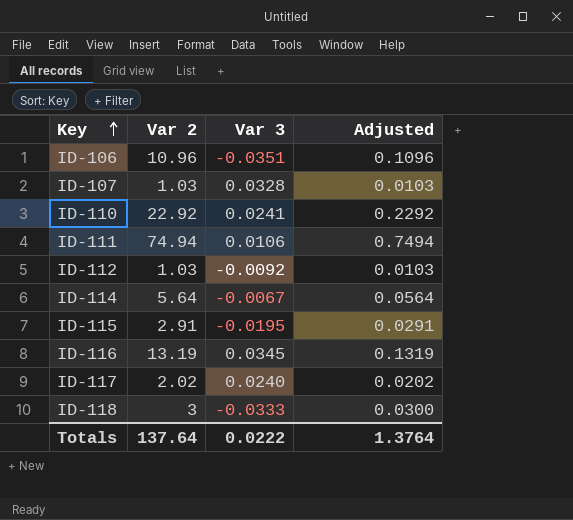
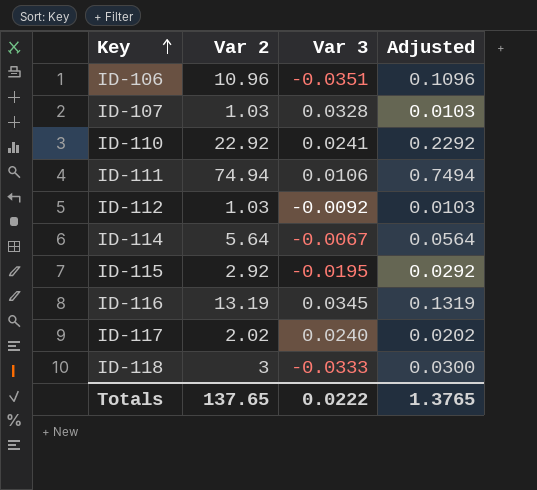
ID-115 | Var 2: 2.91 -> 2.92
ID-115 | Adjusted: 0.0291 -> 0.0292
Totals | Var 2: 137.64 -> 137.65
Totals | Adjusted: 1.3764 -> 1.3765

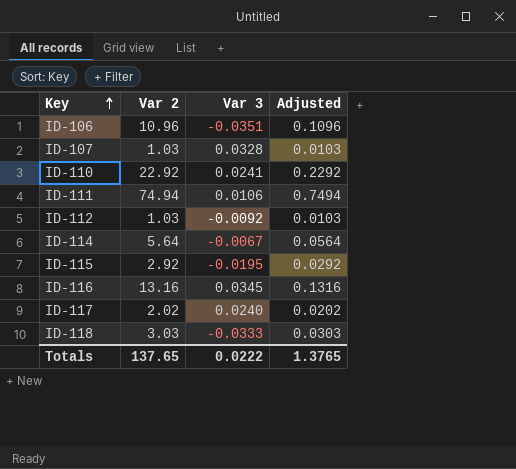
ID-116 | Var 2: 13.19 -> 13.16
ID-116 | Adjusted: 0.1319 -> 0.1316
ID-118 | Var 2: 3 -> 3.03
ID-118 | Adjusted: 0.0300 -> 0.0303

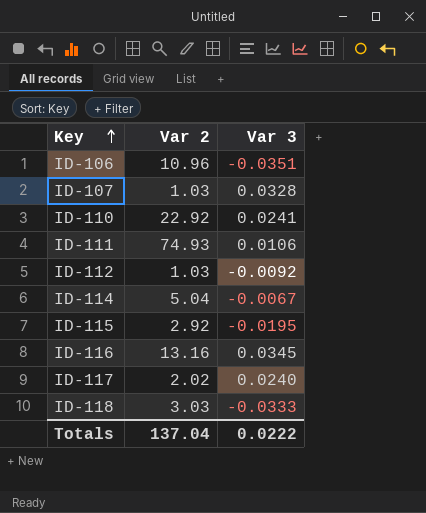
column Adjusted | formula: [Var 2] * 0.01 -> none
ID-111 | Var 2: 74.94 -> 74.93
ID-114 | Var 2: 5.64 -> 5.04
Totals | Var 2: 137.65 -> 137.04

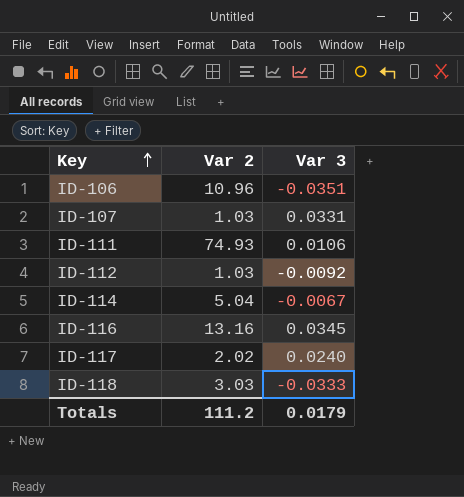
row ID-110: 22.92 | 0.0241 -> none
row ID-115: 2.92 | -0.0195 -> none
ID-107 | Var 3: 0.0328 -> 0.0331
Totals | Var 2: 137.04 -> 111.2
Totals | Var 3: 0.0222 -> 0.0179

